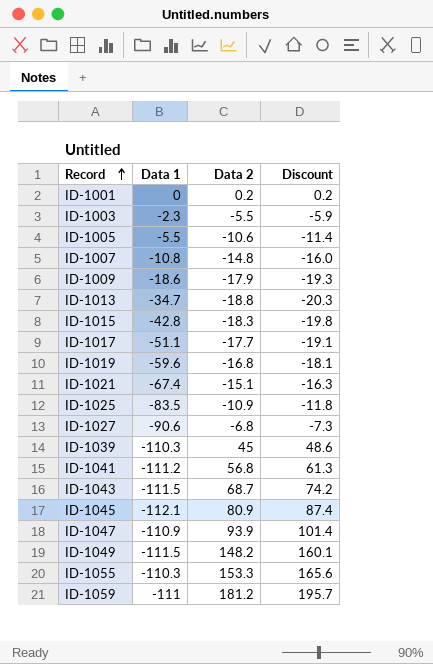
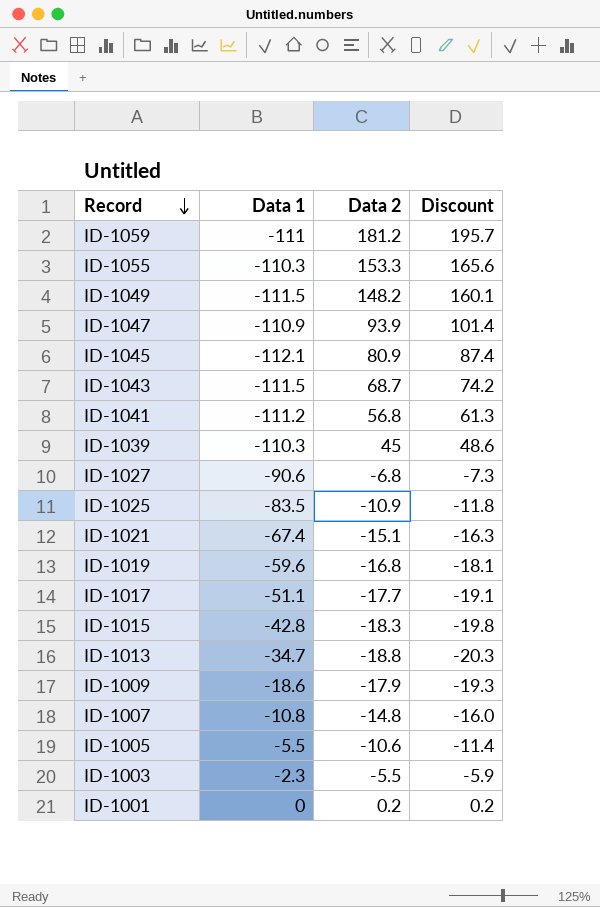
row order: Record ascending -> Record descending

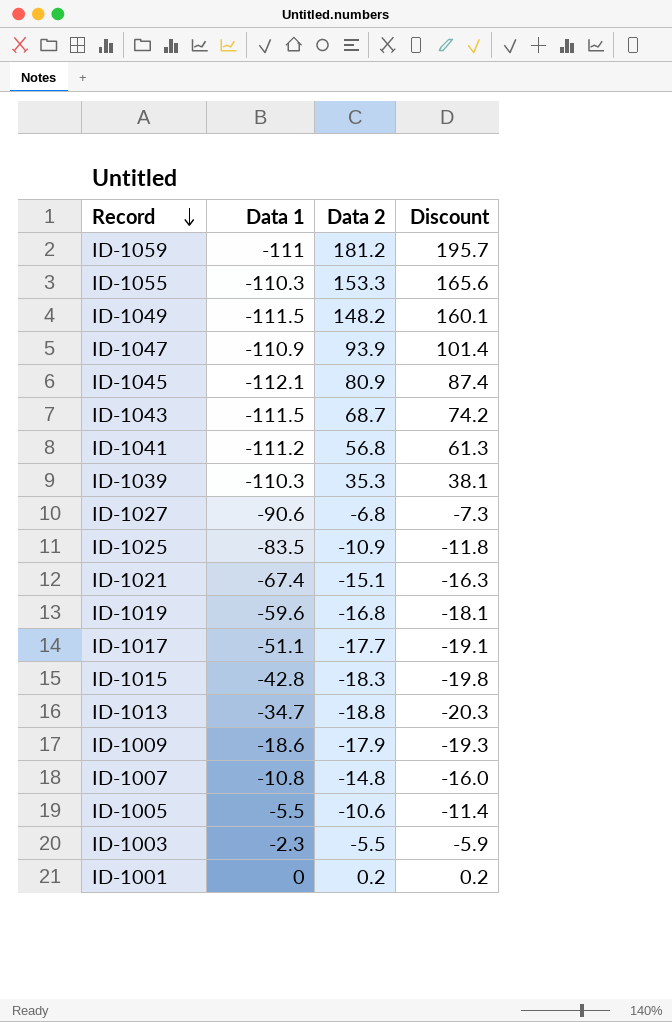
ID-1039 | Data 2: 45 -> 35.3
ID-1039 | Discount: 48.6 -> 38.1

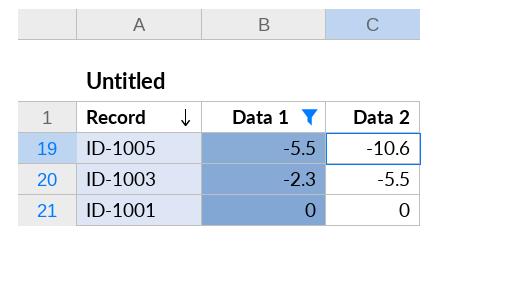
filter: none -> Data 1 >= -5.5
column Discount | formula: [Data 2] * 1.08 -> none
ID-1001 | Data 2: 0.2 -> 0

